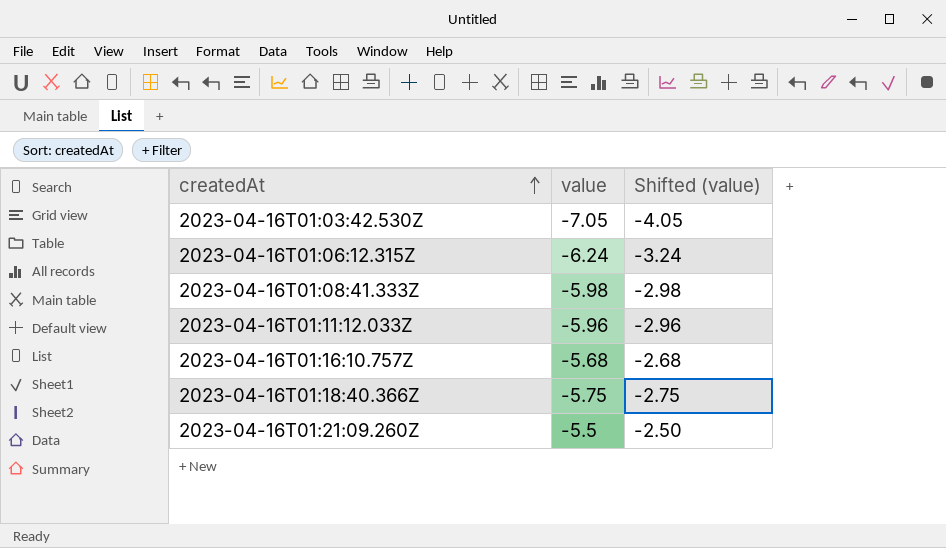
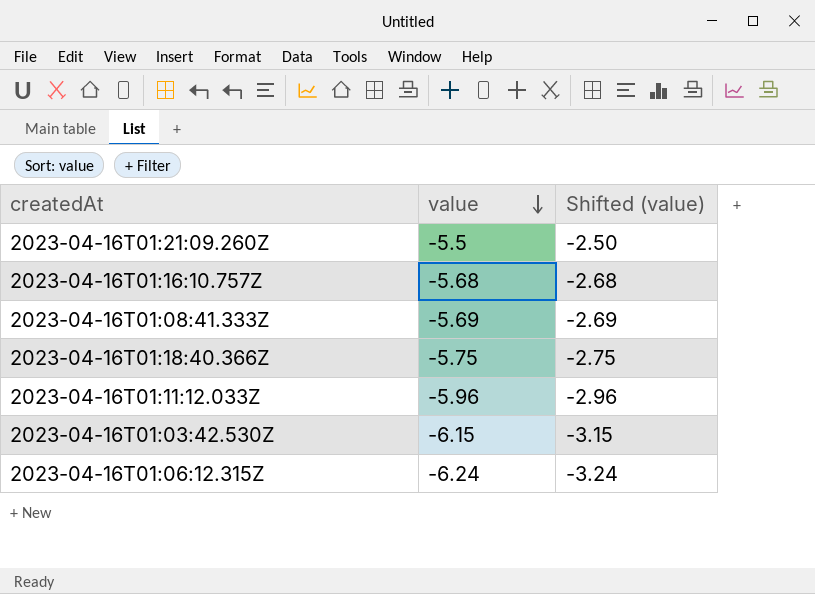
row order: createdAt ascending -> value descending
2023-04-16T01:08:41.333Z | value: -5.98 -> -5.69
2023-04-16T01:08:41.333Z | Shifted (value): -2.98 -> -2.69
2023-04-16T01:03:42.530Z | value: -7.05 -> -6.15
2023-04-16T01:03:42.530Z | Shifted (value): -4.05 -> -3.15

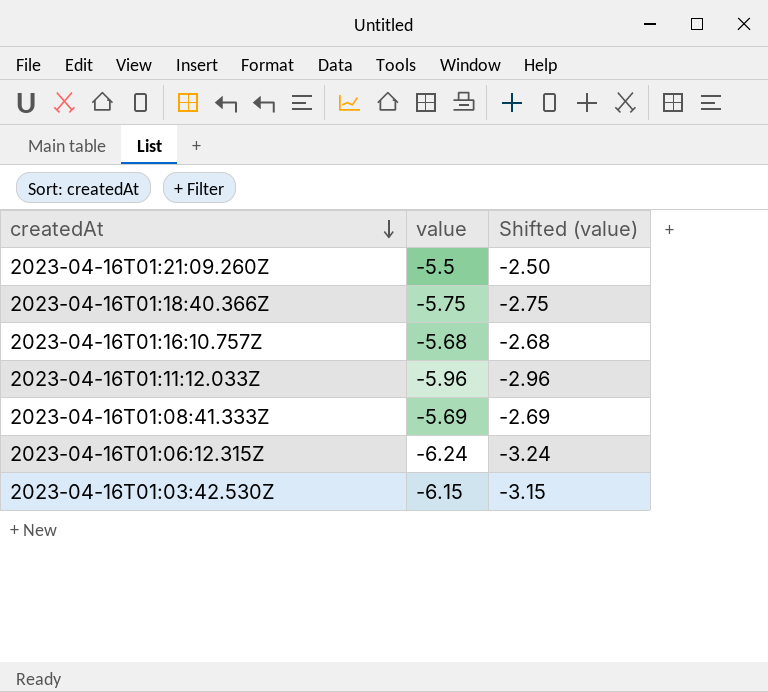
row order: value descending -> createdAt descending

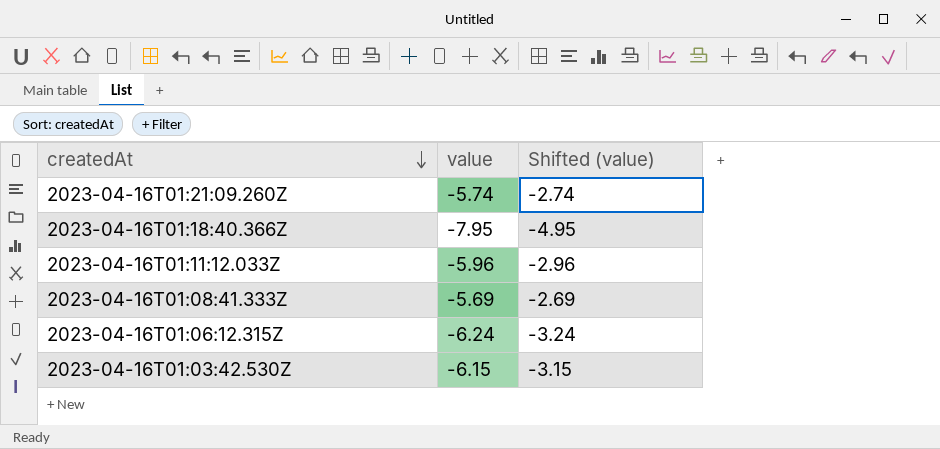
row 2023-04-16T01:16:10.757Z: -5.68 | -2.68 -> none
2023-04-16T01:21:09.260Z | value: -5.5 -> -5.74
2023-04-16T01:21:09.260Z | Shifted (value): -2.50 -> -2.74
2023-04-16T01:18:40.366Z | value: -5.75 -> -7.95
2023-04-16T01:18:40.366Z | Shifted (value): -2.75 -> -4.95

